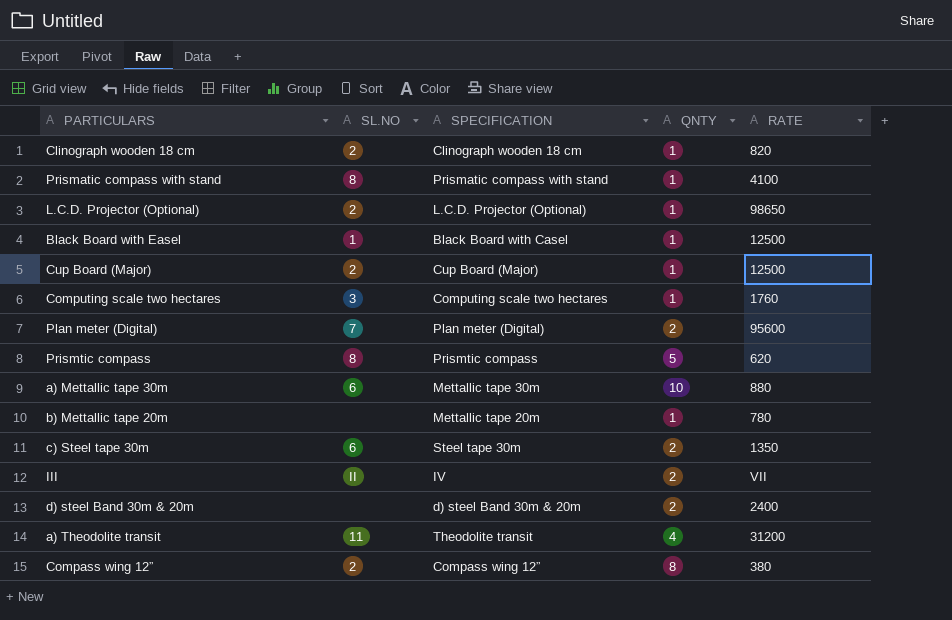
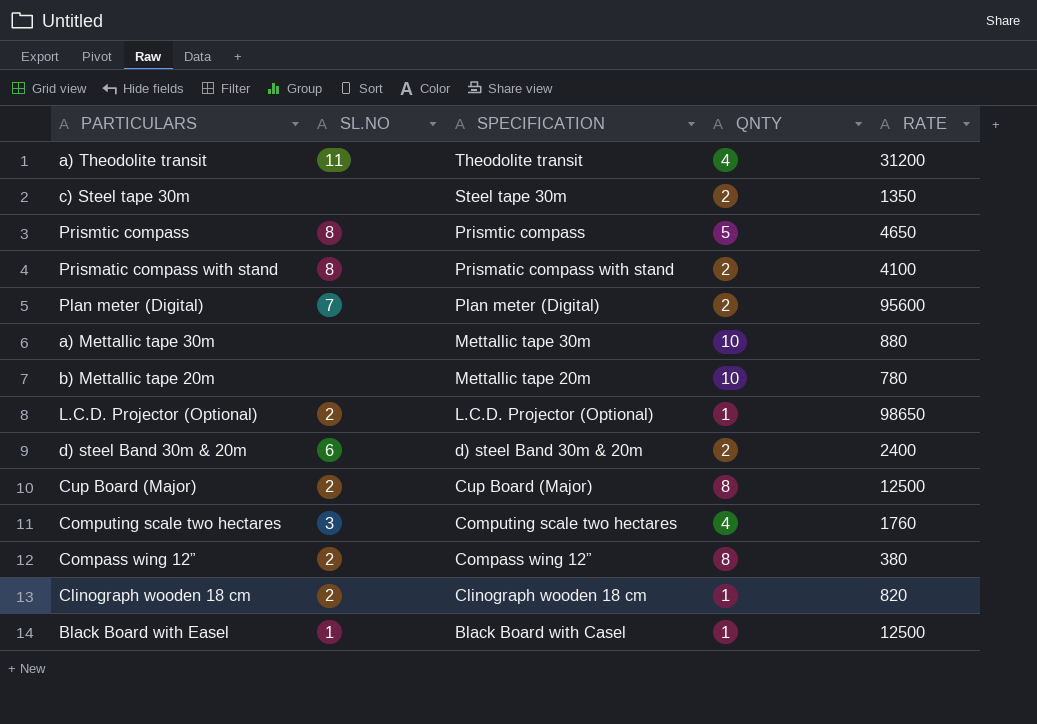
row order: none -> SPECIFICATION descending
row III: II | IV | 2 | VII -> none
c) Steel tape 30m | SL.NO: 6 -> none
Prismtic compass | RATE: 620 -> 4650
Prismatic compass with stand | QNTY: 1 -> 2
a) Mettallic tape 30m | SL.NO: 6 -> none
b) Mettallic tape 20m | QNTY: 1 -> 10
d) steel Band 30m & 20m | SL.NO: none -> 6
Cup Board (Major) | QNTY: 1 -> 8
Computing scale two hectares | QNTY: 1 -> 4

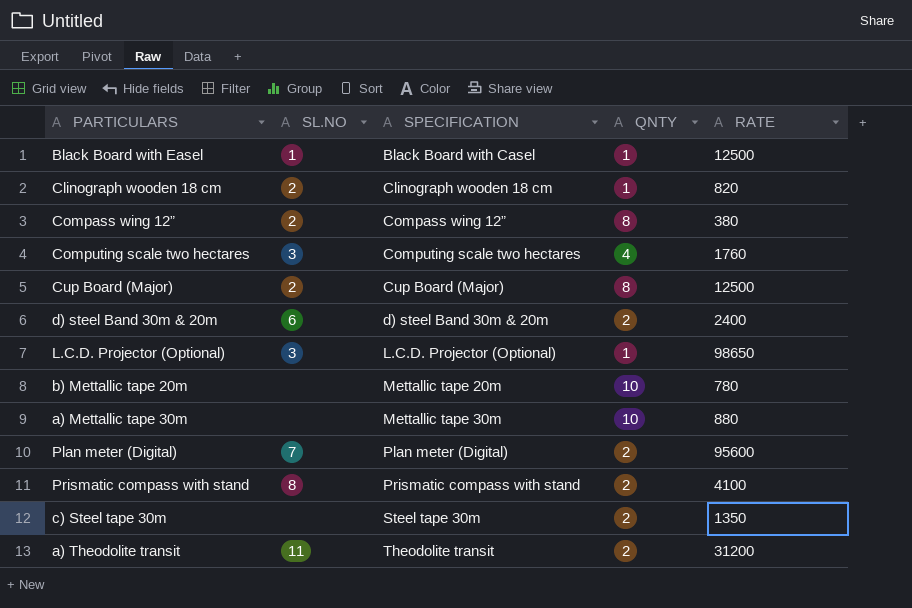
row order: SPECIFICATION descending -> SPECIFICATION ascending
row Prismtic compass: 8 | Prismtic compass | 5 | 4650 -> none
L.C.D. Projector (Optional) | SL.NO: 2 -> 3
a) Theodolite transit | QNTY: 4 -> 2

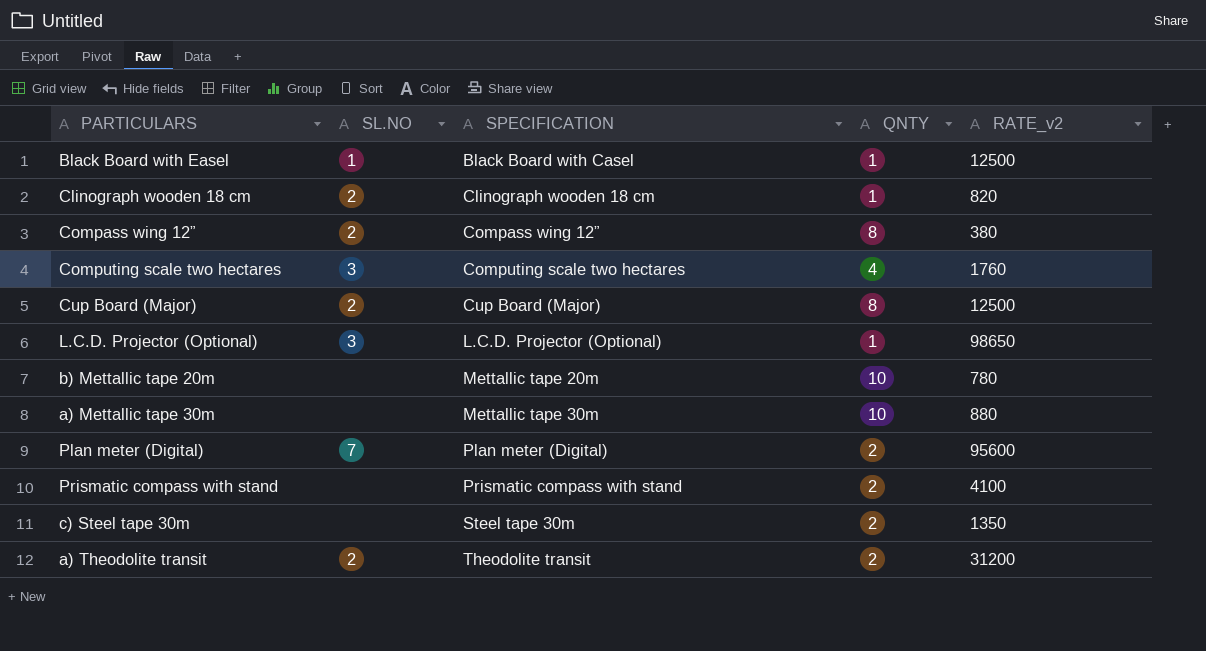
column name: RATE -> RATE_v2
row d) steel Band 30m & 20m: 6 | d) steel Band 30m & 20m | 2 | 2400 -> none
Prismatic compass with stand | SL.NO: 8 -> none
a) Theodolite transit | SL.NO: 11 -> 2

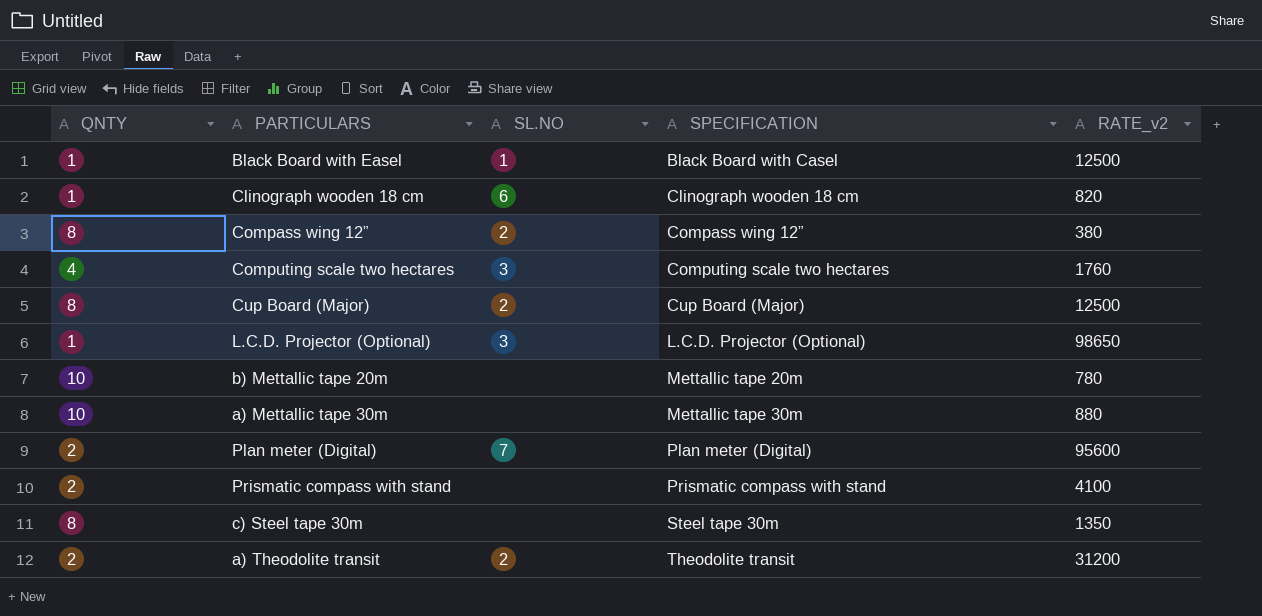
column QNTY | position: 4 -> 1
Clinograph wooden 18 cm | SL.NO: 2 -> 6
c) Steel tape 30m | QNTY: 2 -> 8

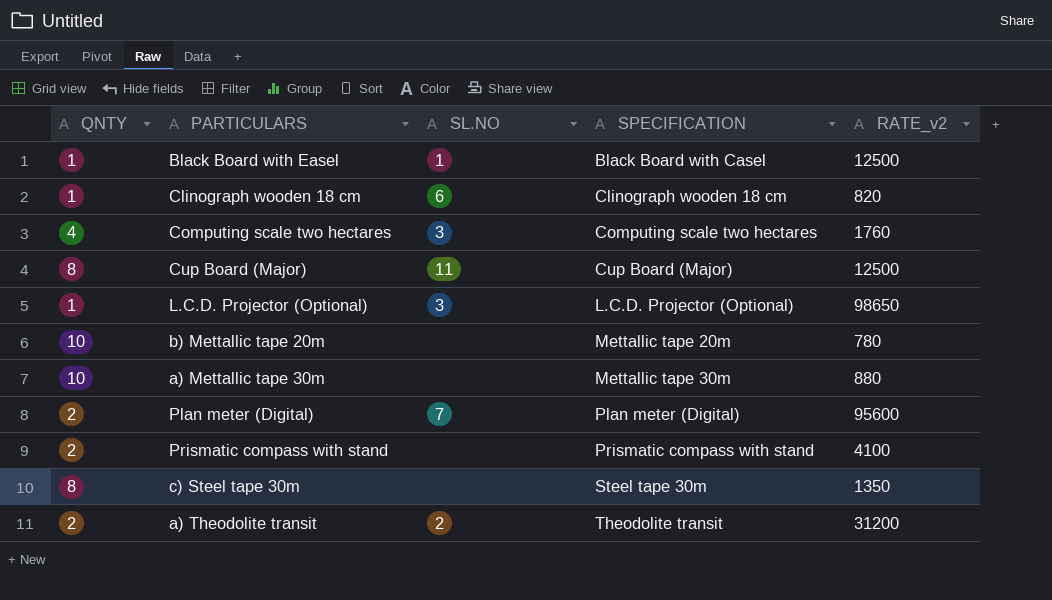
row Compass wing 12”: 8 | 2 | Compass wing 12” | 380 -> none
Cup Board (Major) | SL.NO: 2 -> 11

